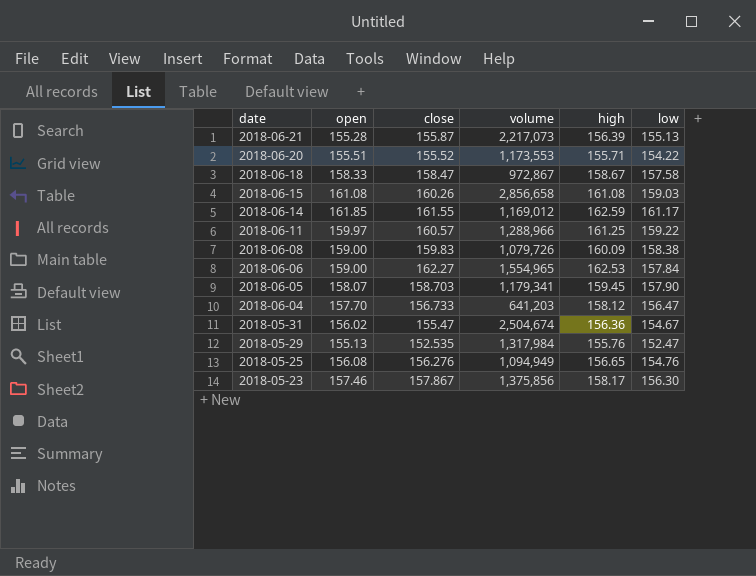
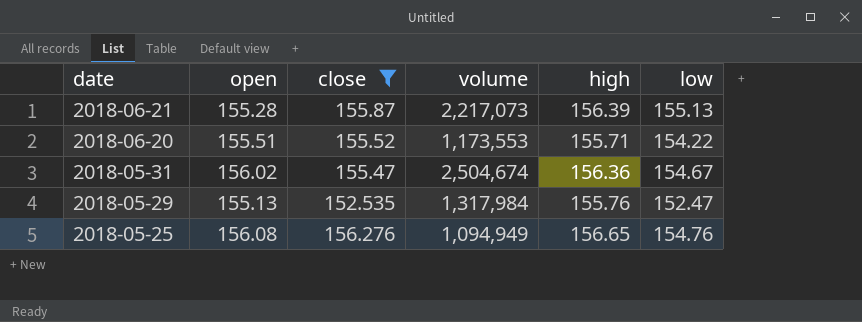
filter: none -> close <= 156.276

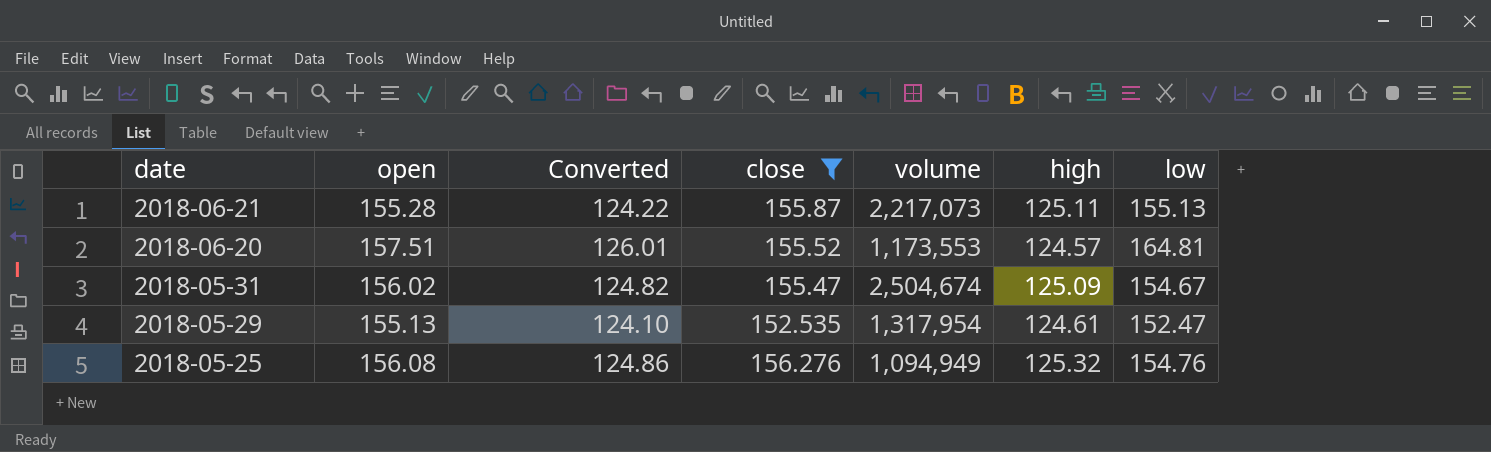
column Converted | formula: none -> [open] * 0.8
2018-06-21 | high: 156.39 -> 125.11
2018-06-20 | open: 155.51 -> 157.51
2018-06-20 | high: 155.71 -> 124.57
2018-06-20 | low: 154.22 -> 164.81
2018-05-31 | high: 156.36 -> 125.09
2018-05-29 | volume: 1,317,984 -> 1,317,954
2018-05-29 | high: 155.76 -> 124.61
2018-05-25 | high: 156.65 -> 125.32

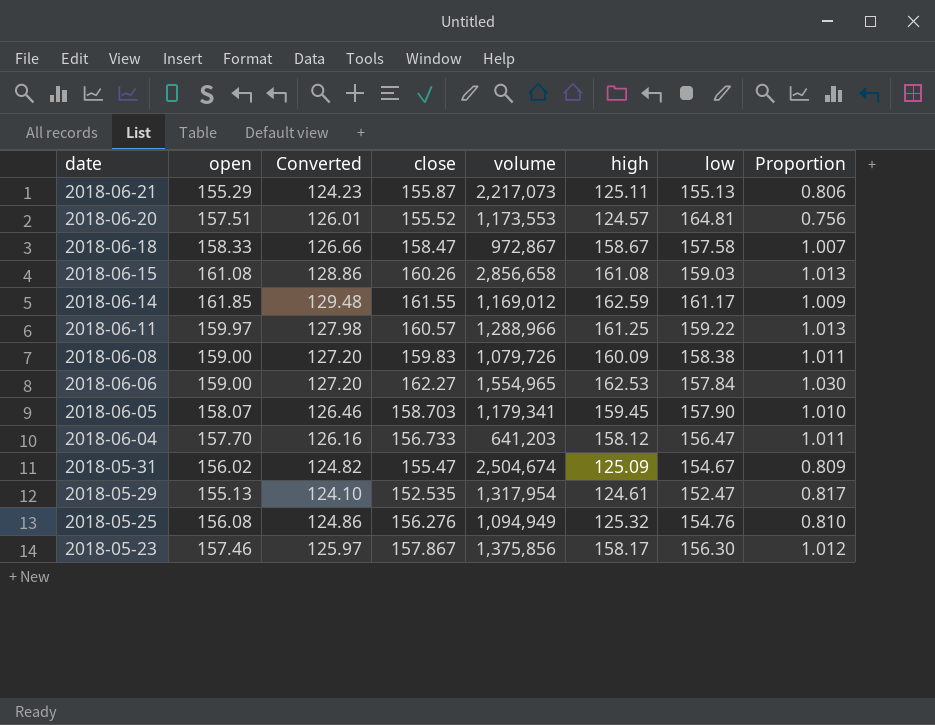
filter: close <= 156.276 -> none
column Proportion | formula: none -> [high] / [low]
2018-06-21 | open: 155.28 -> 155.29
2018-06-21 | Converted: 124.22 -> 124.23

